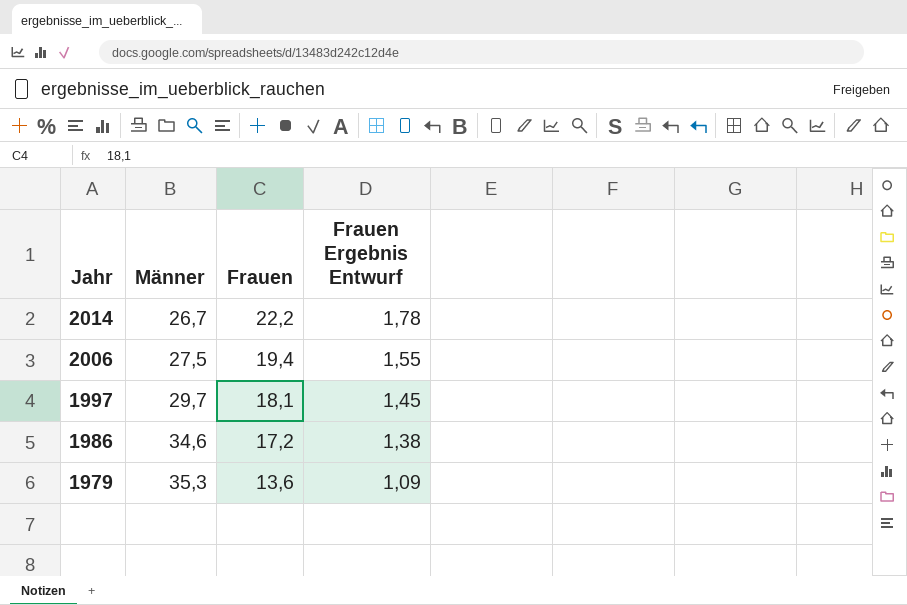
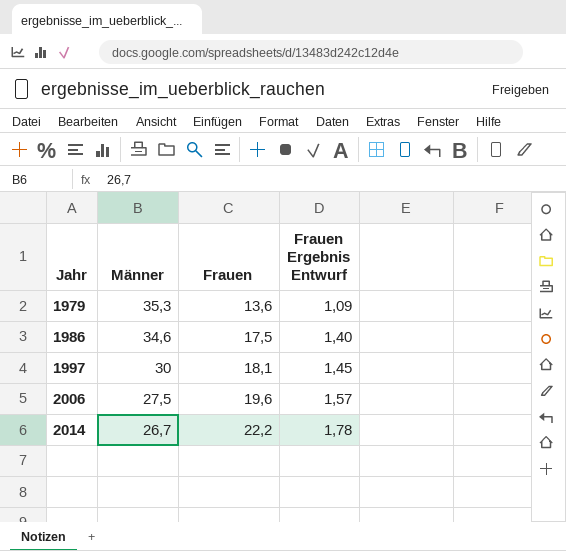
row order: Jahr descending -> Jahr ascending
1986 | Frauen: 17,2 -> 17,5
1986 | Frauen Ergebnis Entwurf: 1,38 -> 1,40
1997 | Männer: 29,7 -> 30
2006 | Frauen: 19,4 -> 19,6
2006 | Frauen Ergebnis Entwurf: 1,55 -> 1,57

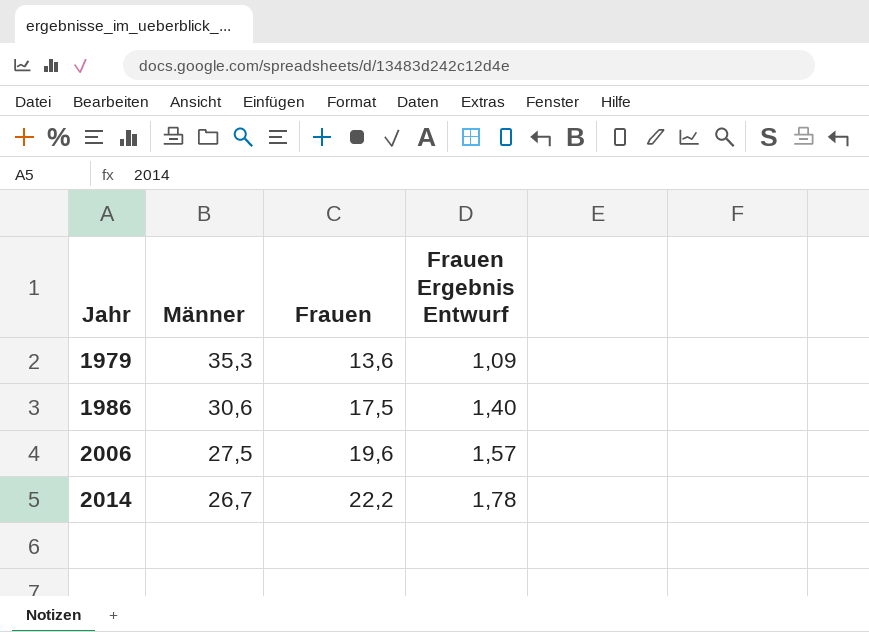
row 1997: 30 | 18,1 | 1,45 -> none
1986 | Männer: 34,6 -> 30,6

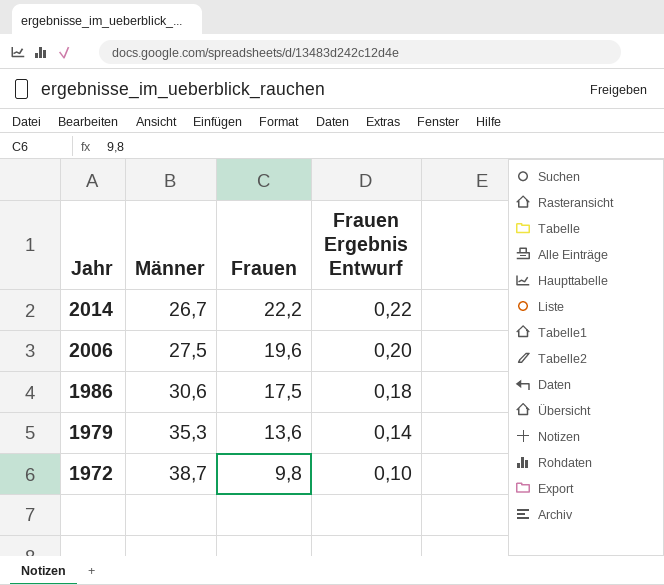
row order: Jahr ascending -> Jahr descending
column Frauen Ergebnis Entwurf | formula: [Frauen] * 0,08 -> [Frauen] * 0,01
row 1972: none -> 38,7 | 9,8 | 0,10

